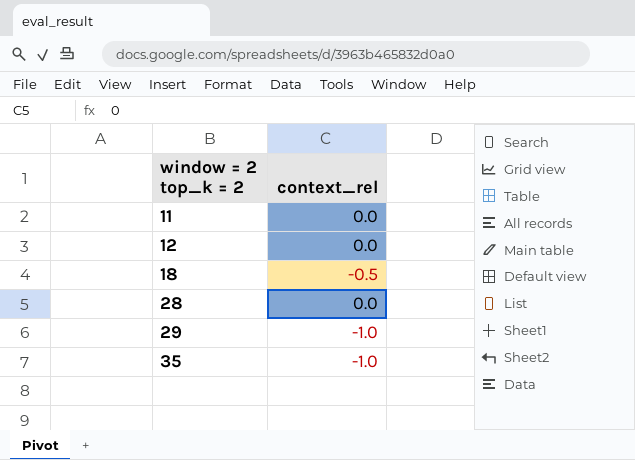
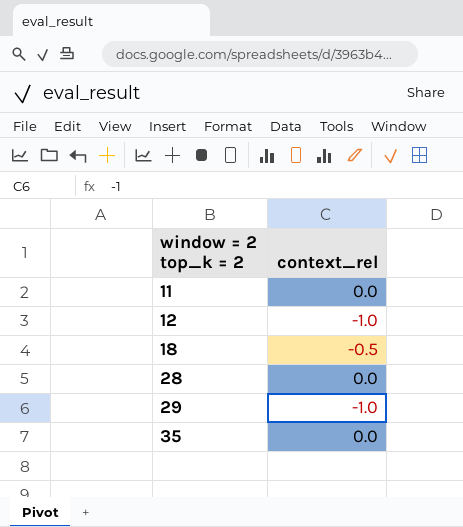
12 | context_rel: 0.0 -> -1.0
35 | context_rel: -1.0 -> 0.0

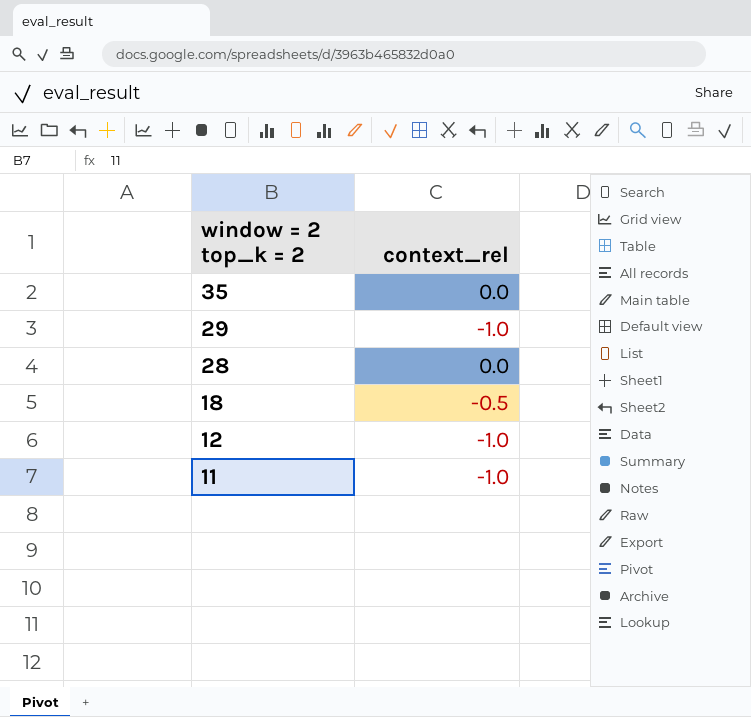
row order: window = 2 top_k = 2 ascending -> window = 2 top_k = 2 descending
11 | context_rel: 0.0 -> -1.0

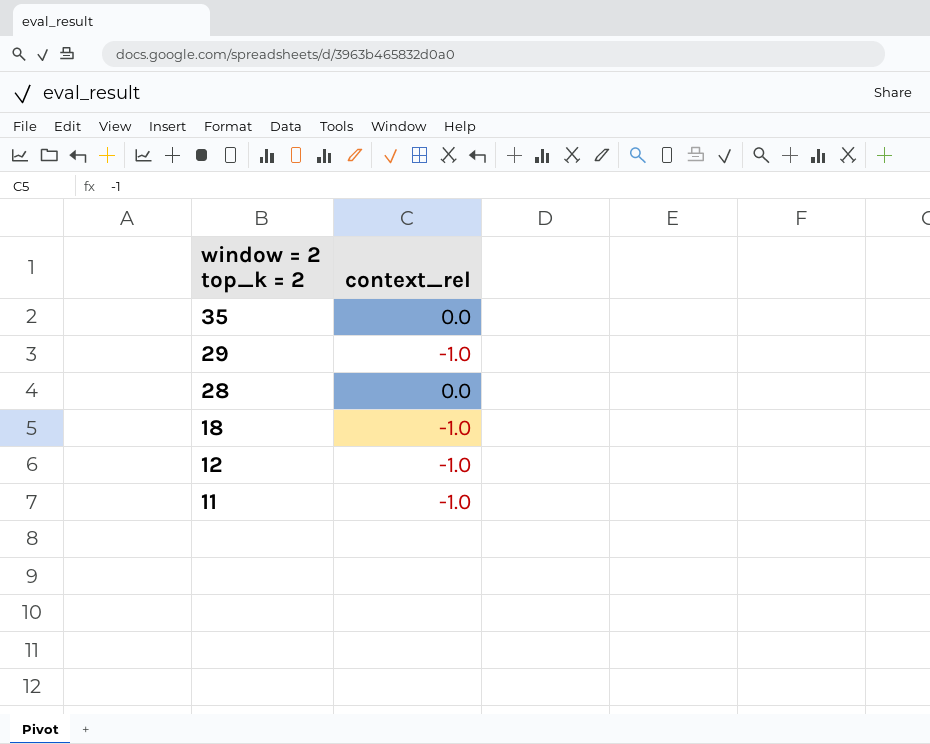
18 | context_rel: -0.5 -> -1.0

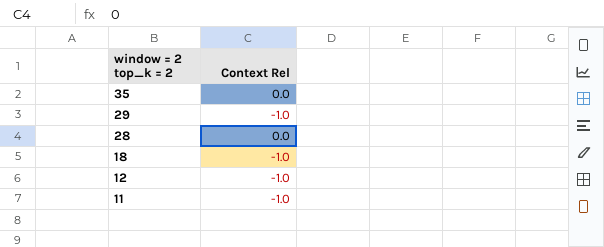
column name: context_rel -> Context Rel

